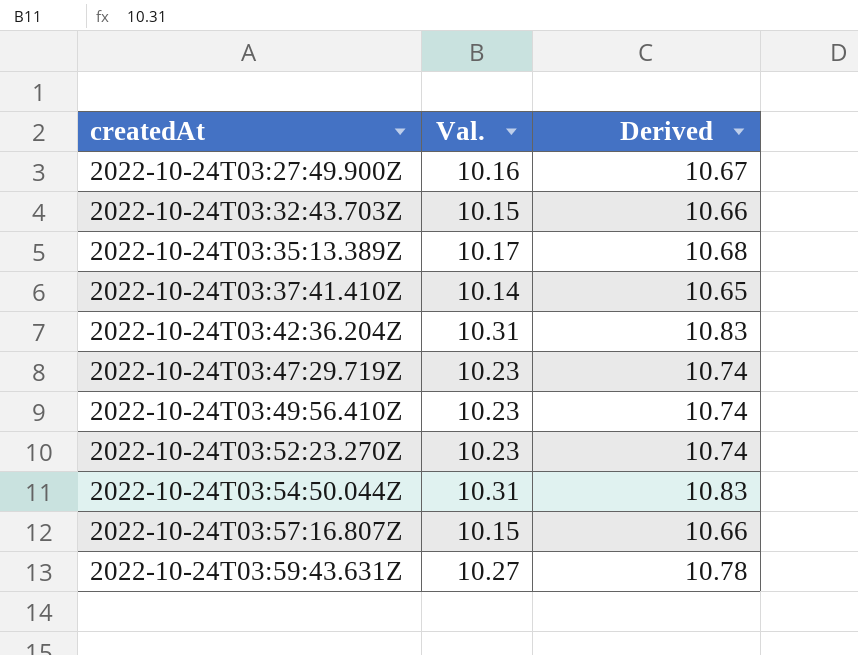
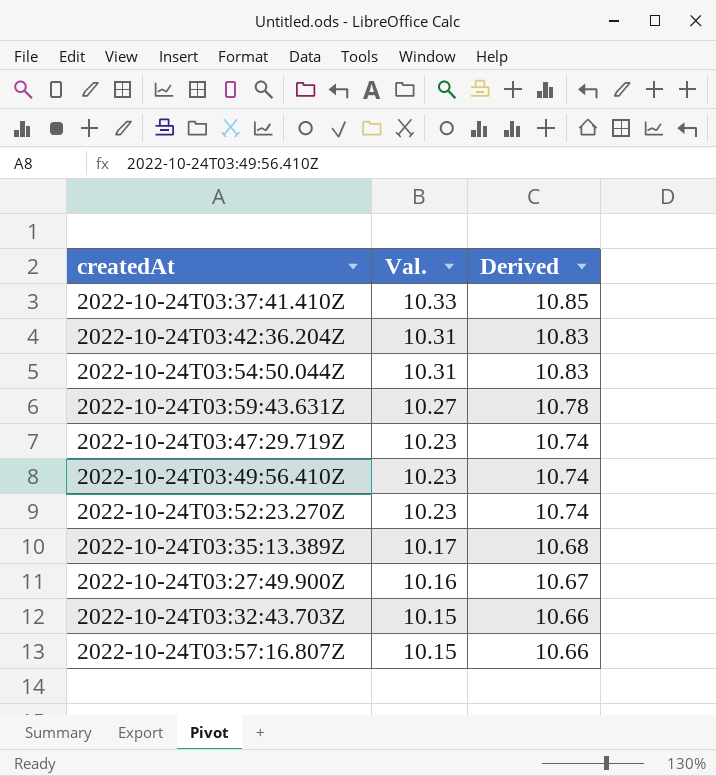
row order: createdAt ascending -> Val. descending
2022-10-24T03:37:41.410Z | Val.: 10.14 -> 10.33
2022-10-24T03:37:41.410Z | Derived: 10.65 -> 10.85

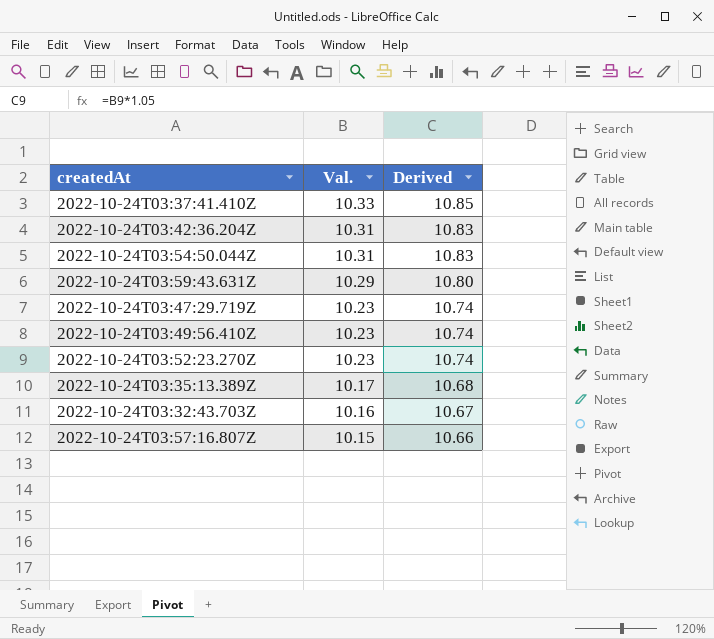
row 2022-10-24T03:27:49.900Z: 10.16 | 10.67 -> none
2022-10-24T03:59:43.631Z | Val.: 10.27 -> 10.29
2022-10-24T03:59:43.631Z | Derived: 10.78 -> 10.80
2022-10-24T03:32:43.703Z | Val.: 10.15 -> 10.16
2022-10-24T03:32:43.703Z | Derived: 10.66 -> 10.67

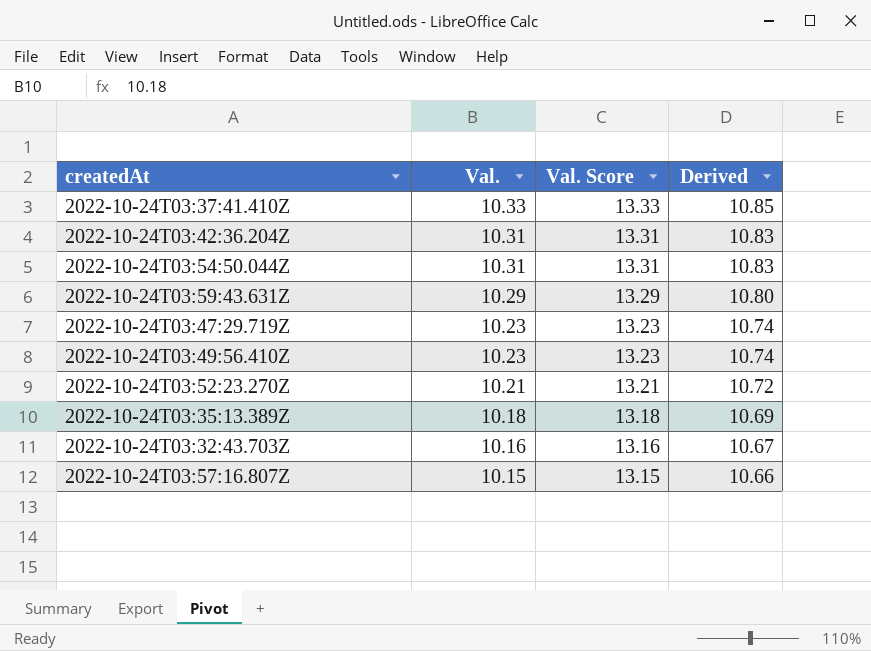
column Val. Score | formula: none -> [Val.] + 3
2022-10-24T03:52:23.270Z | Val.: 10.23 -> 10.21
2022-10-24T03:52:23.270Z | Derived: 10.74 -> 10.72
2022-10-24T03:35:13.389Z | Val.: 10.17 -> 10.18
2022-10-24T03:35:13.389Z | Derived: 10.68 -> 10.69

